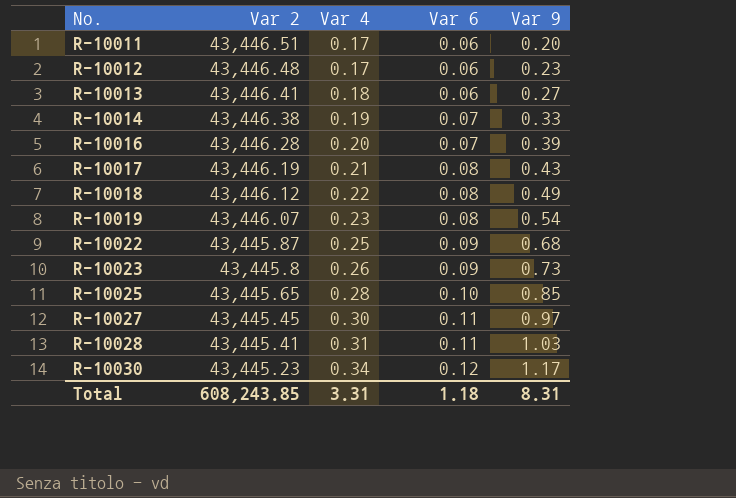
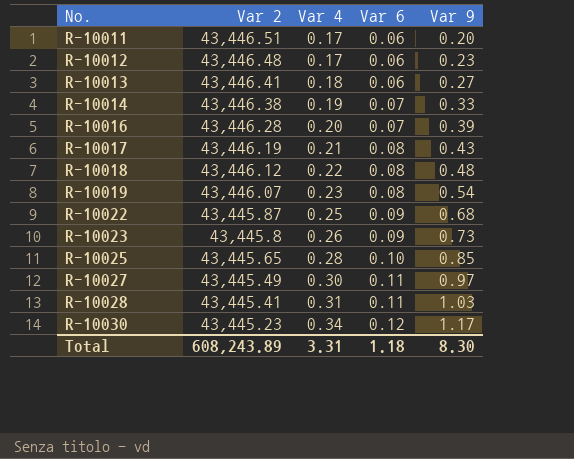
R-10018 | Var 9: 0.49 -> 0.48
R-10027 | Var 2: 43,445.45 -> 43,445.49
Total | Var 2: 608,243.85 -> 608,243.89
Total | Var 9: 8.31 -> 8.30

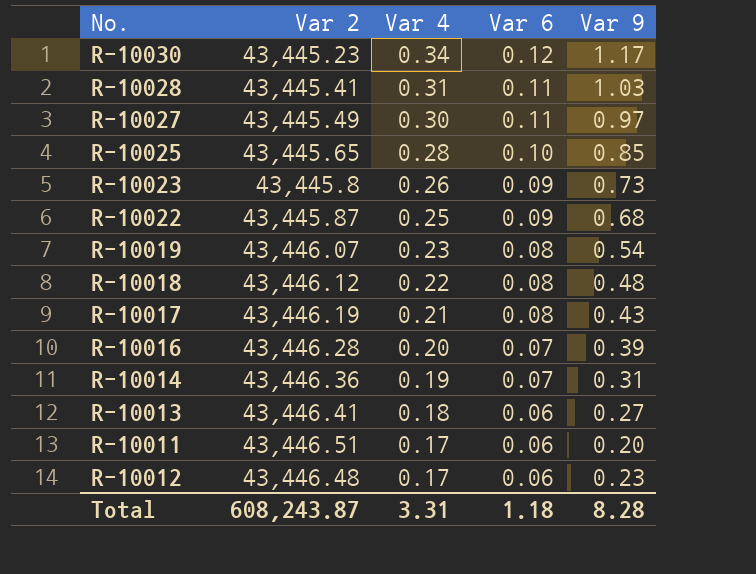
row order: No. ascending -> Var 4 descending
R-10014 | Var 2: 43,446.38 -> 43,446.36
R-10014 | Var 9: 0.33 -> 0.31
Total | Var 2: 608,243.89 -> 608,243.87
Total | Var 9: 8.30 -> 8.28

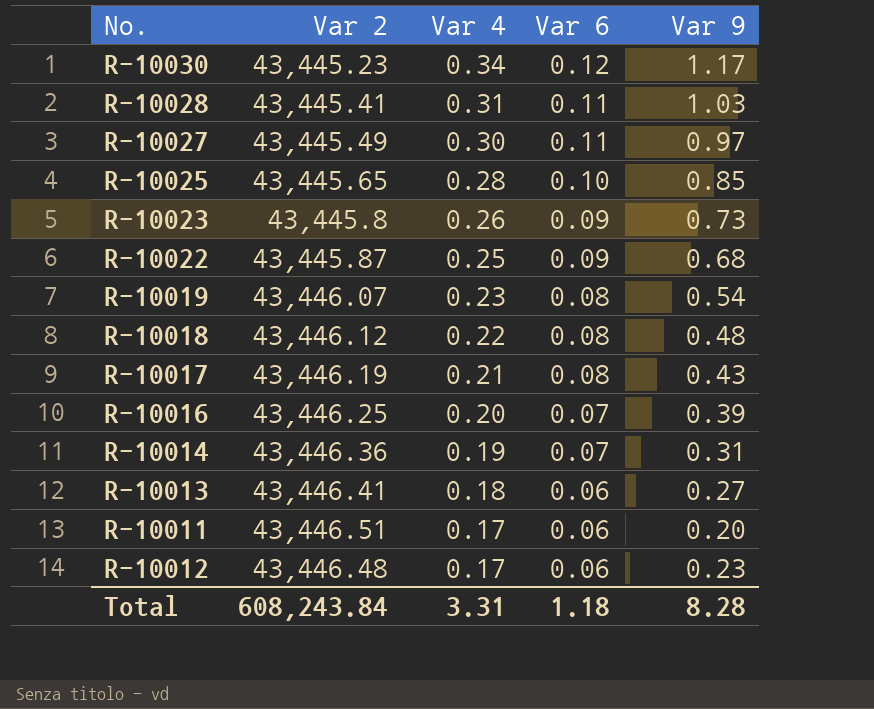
R-10016 | Var 2: 43,446.28 -> 43,446.25
Total | Var 2: 608,243.87 -> 608,243.84

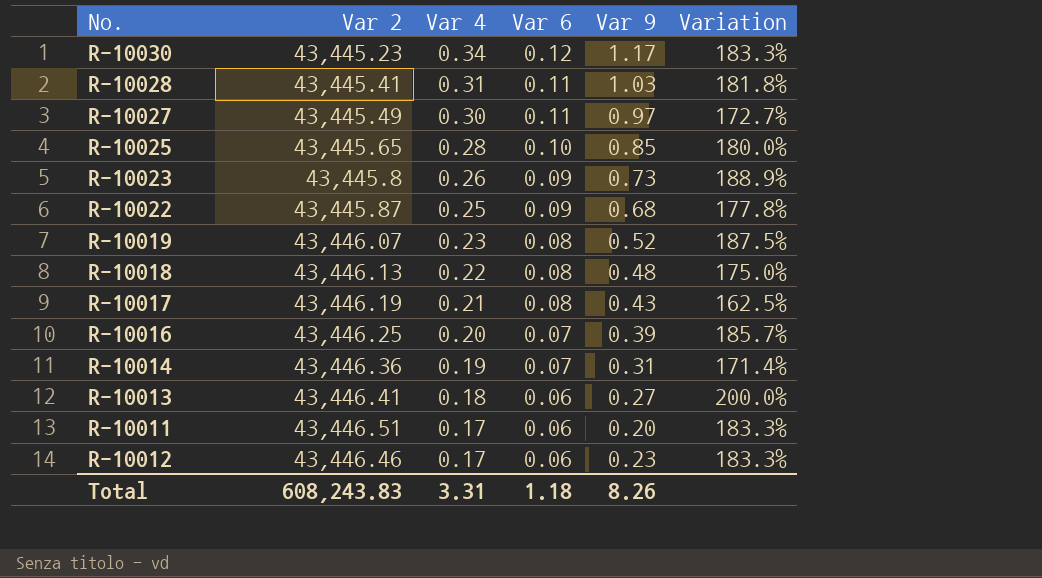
column Variation | formula: none -> ([Var 4] - [Var 6]) / [Var 6]
R-10019 | Var 9: 0.54 -> 0.52
R-10018 | Var 2: 43,446.12 -> 43,446.13
R-10012 | Var 2: 43,446.48 -> 43,446.46
Total | Var 2: 608,243.84 -> 608,243.83
Total | Var 9: 8.28 -> 8.26

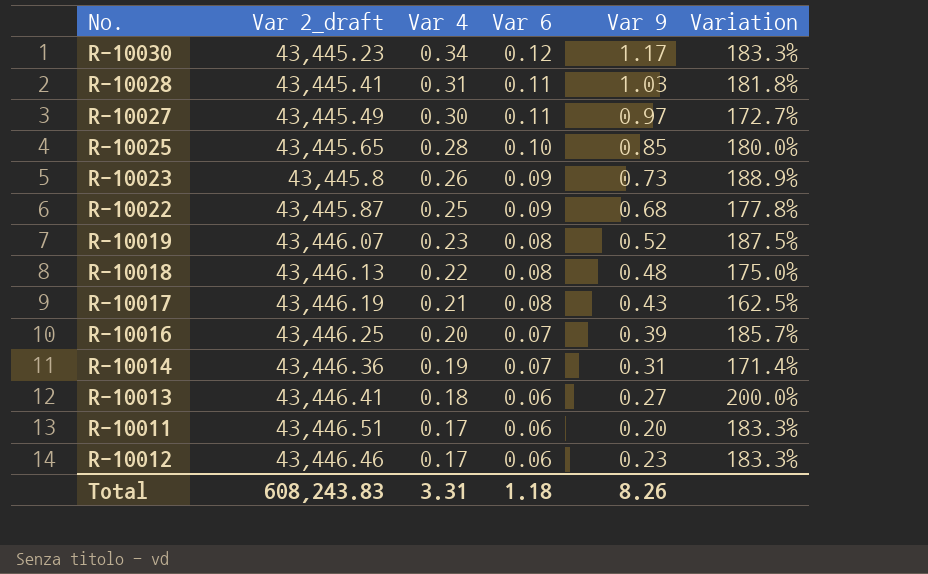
column name: Var 2 -> Var 2_draft

